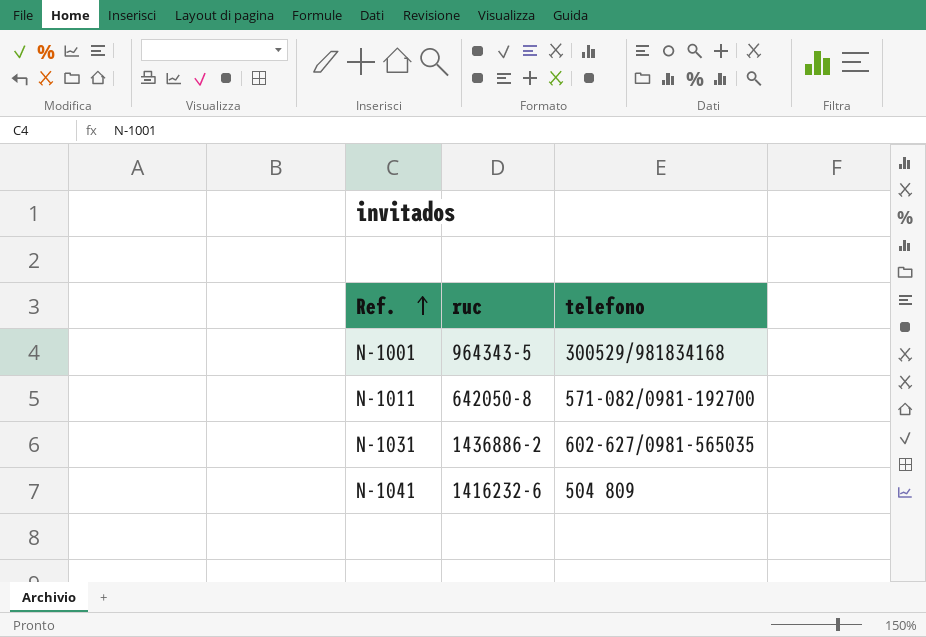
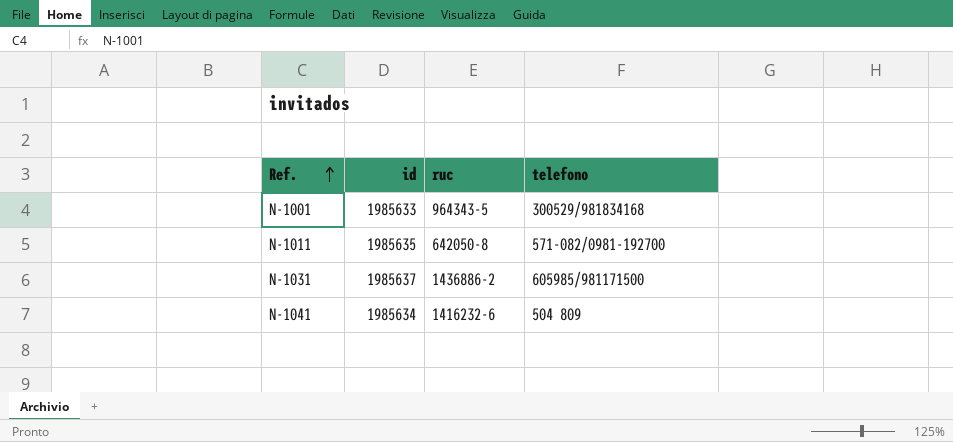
column id | position: none -> 2
N-1031 | telefono: 602-627/0981-565035 -> 605985/981171500

